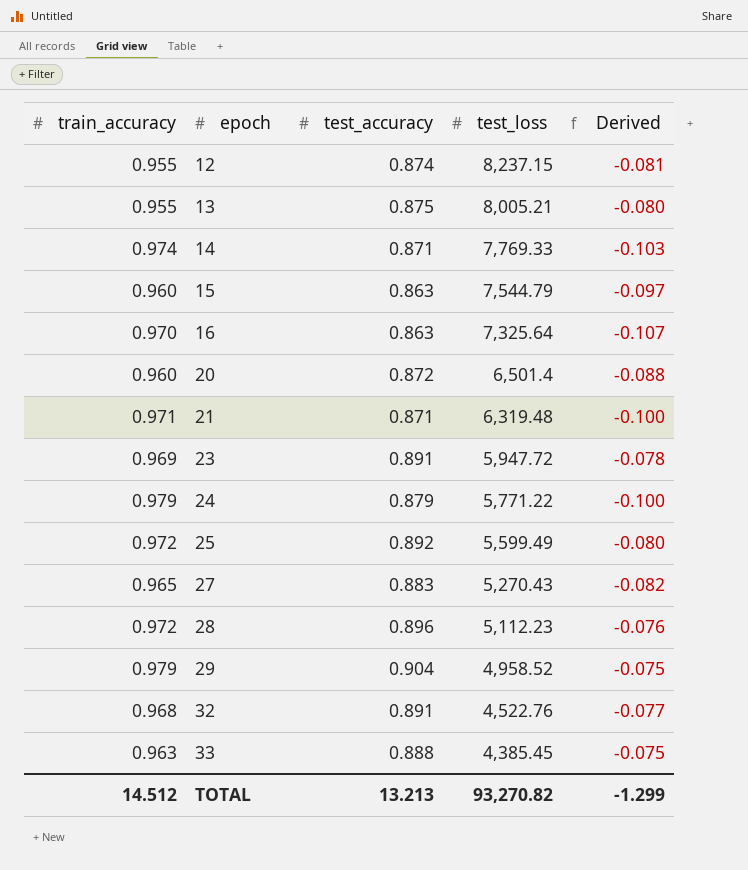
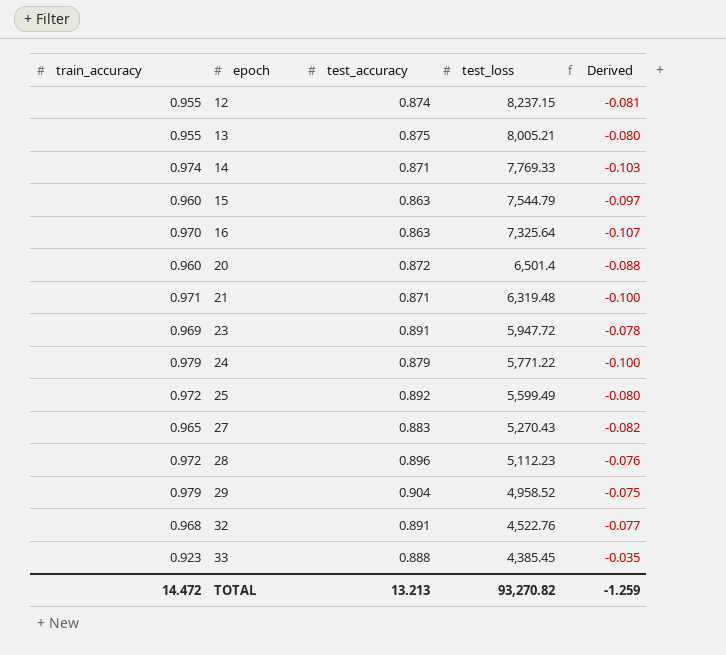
33 | train_accuracy: 0.963 -> 0.923
33 | Derived: -0.075 -> -0.035
TOTAL | train_accuracy: 14.512 -> 14.472
TOTAL | Derived: -1.299 -> -1.259

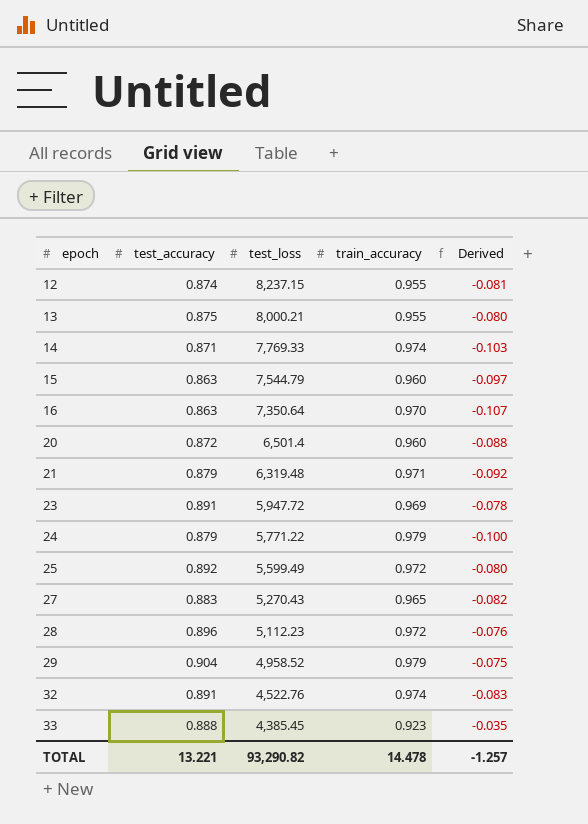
column train_accuracy | position: 1 -> 4
13 | test_loss: 8,005.21 -> 8,000.21
16 | test_loss: 7,325.64 -> 7,350.64
21 | test_accuracy: 0.871 -> 0.879
21 | Derived: -0.100 -> -0.092
32 | train_accuracy: 0.968 -> 0.974
32 | Derived: -0.077 -> -0.083
TOTAL | test_accuracy: 13.213 -> 13.221
TOTAL | test_loss: 93,270.82 -> 93,290.82
TOTAL | train_accuracy: 14.472 -> 14.478
TOTAL | Derived: -1.259 -> -1.257

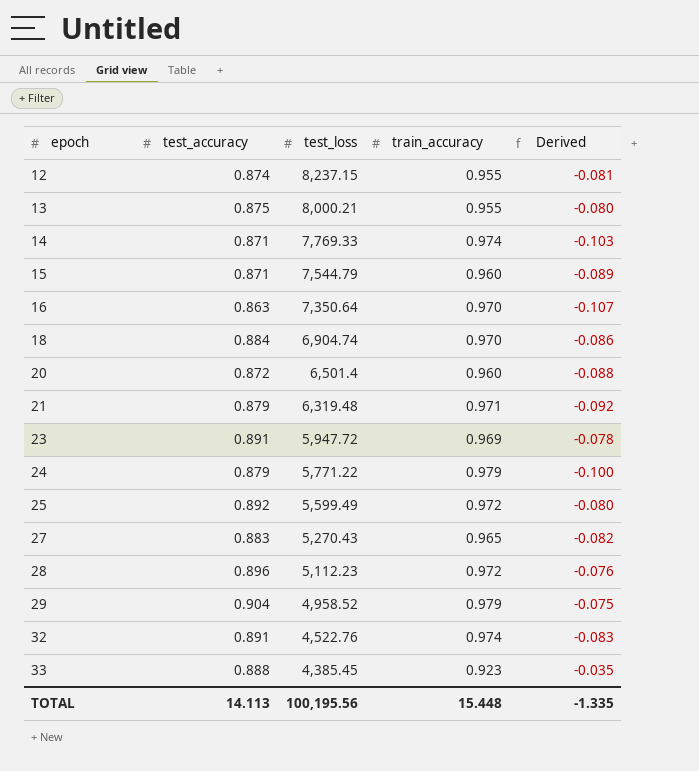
15 | test_accuracy: 0.863 -> 0.871
15 | Derived: -0.097 -> -0.089
row 18: none -> 0.884 | 6,904.74 | 0.970 | -0.086
TOTAL | test_accuracy: 13.221 -> 14.113
TOTAL | test_loss: 93,290.82 -> 100,195.56
TOTAL | train_accuracy: 14.478 -> 15.448
TOTAL | Derived: -1.257 -> -1.335

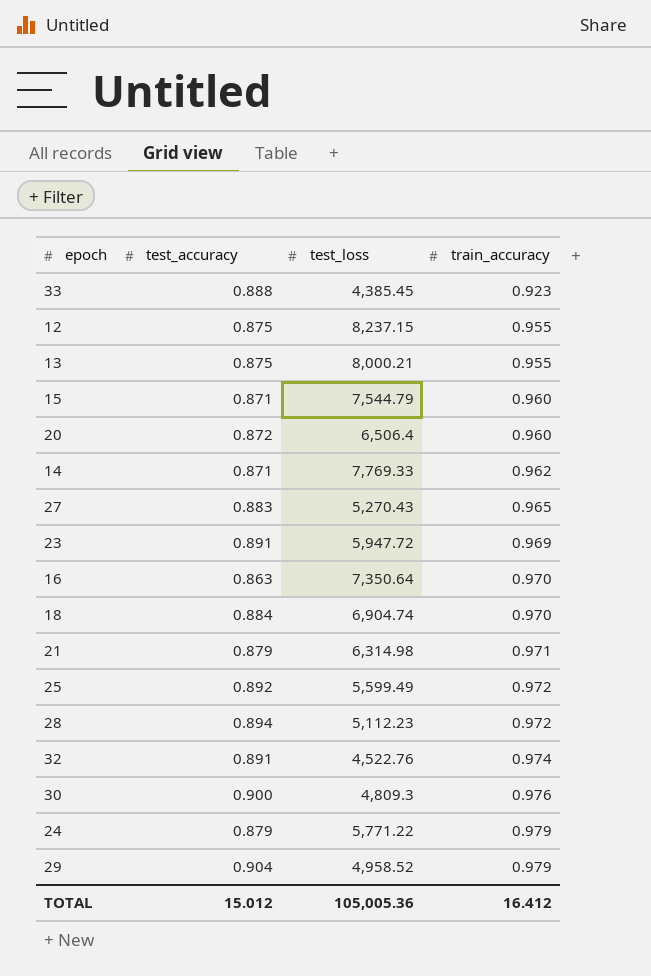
row order: epoch ascending -> train_accuracy ascending
column Derived | formula: [test_accuracy] - [train_accuracy] -> none
12 | test_accuracy: 0.874 -> 0.875
20 | test_loss: 6,501.4 -> 6,506.4
14 | train_accuracy: 0.974 -> 0.962
21 | test_loss: 6,319.48 -> 6,314.98
28 | test_accuracy: 0.896 -> 0.894
row 30: none -> 0.900 | 4,809.3 | 0.976
TOTAL | test_accuracy: 14.113 -> 15.012
TOTAL | test_loss: 100,195.56 -> 105,005.36
TOTAL | train_accuracy: 15.448 -> 16.412

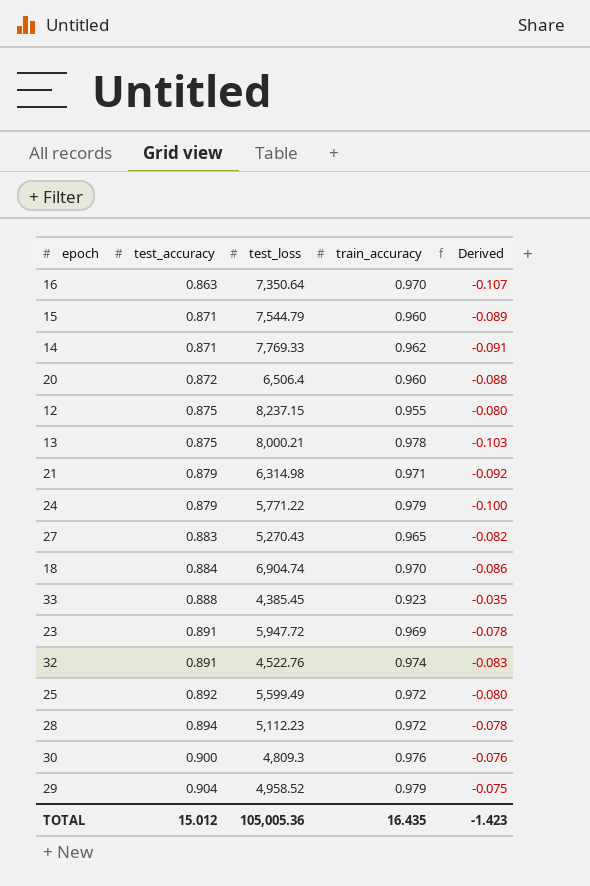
row order: train_accuracy ascending -> test_accuracy ascending
column Derived | formula: none -> [test_accuracy] - [train_accuracy]
13 | train_accuracy: 0.955 -> 0.978
TOTAL | train_accuracy: 16.412 -> 16.435

